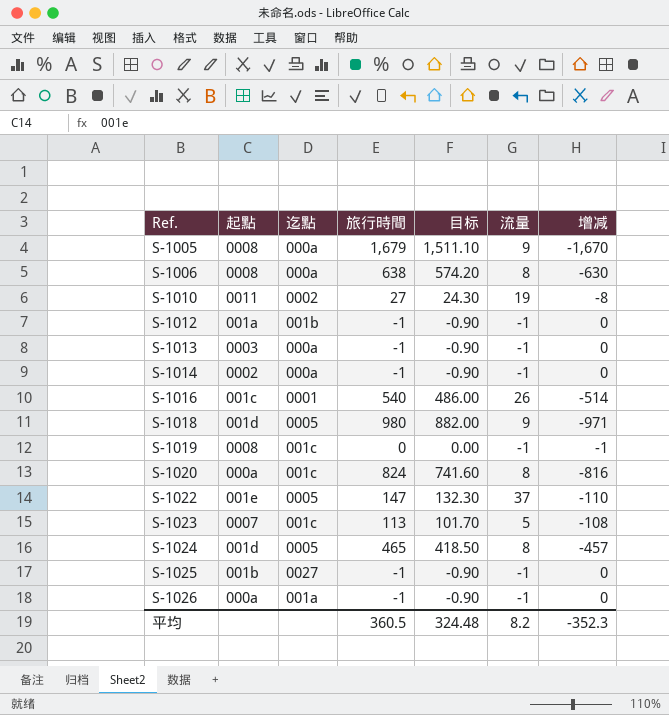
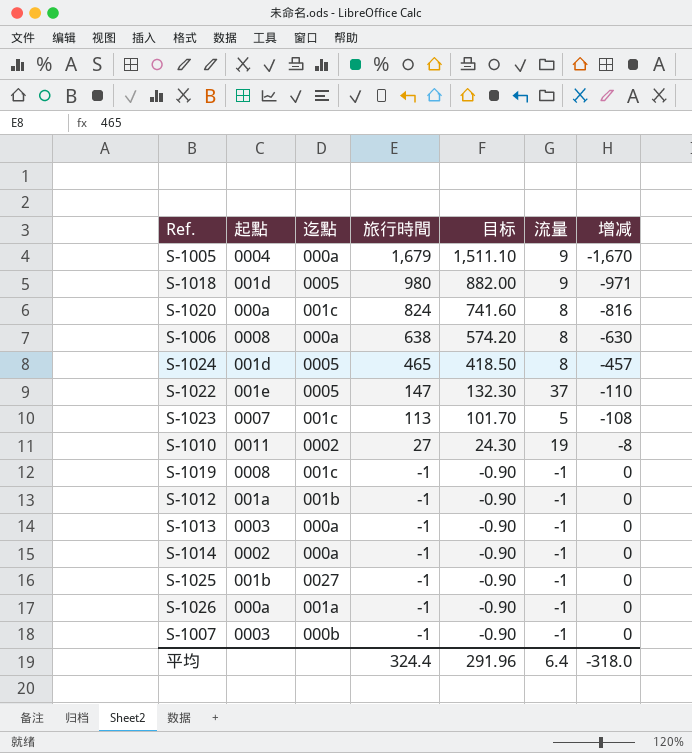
row order: Ref. ascending -> 旅行時間 descending
row S-1016: 001c | 0001 | 540 | 486.00 | 26 | -514 -> none
S-1005 | 起點: 0008 -> 0004
S-1019 | 旅行時間: 0 -> -1
S-1019 | 目标: 0.00 -> -0.90
S-1019 | 增减: -1 -> 0
row S-1007: none -> 0003 | 000b | -1 | -0.90 | -1 | 0
平均 | 旅行時間: 360.5 -> 324.4
平均 | 目标: 324.48 -> 291.96
平均 | 流量: 8.2 -> 6.4
平均 | 增减: -352.3 -> -318.0

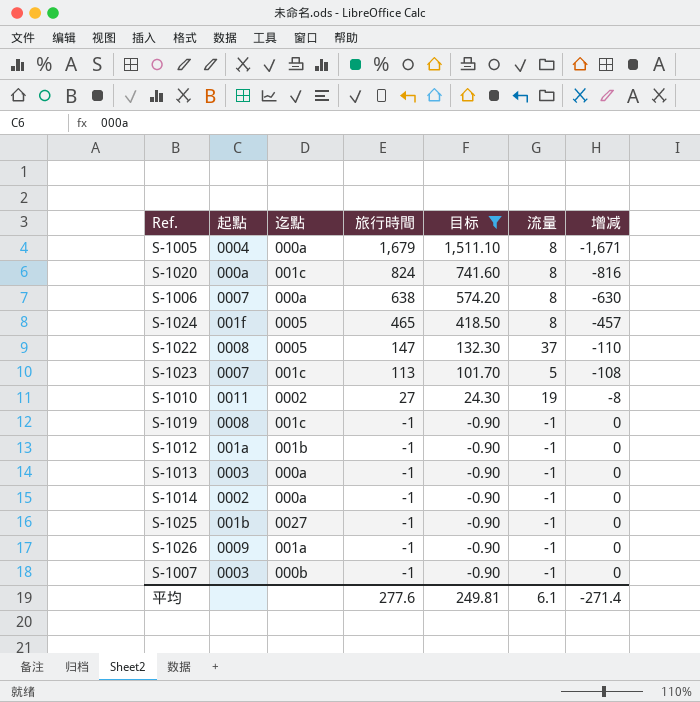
filter: none -> 目标 != 882.00
S-1005 | 流量: 9 -> 8
S-1005 | 增减: -1,670 -> -1,671
S-1006 | 起點: 0008 -> 0007
S-1024 | 起點: 001d -> 001f
S-1022 | 起點: 001e -> 0008
S-1026 | 起點: 000a -> 0009
平均 | 旅行時間: 324.4 -> 277.6
平均 | 目标: 291.96 -> 249.81
平均 | 流量: 6.4 -> 6.1
平均 | 增减: -318.0 -> -271.4

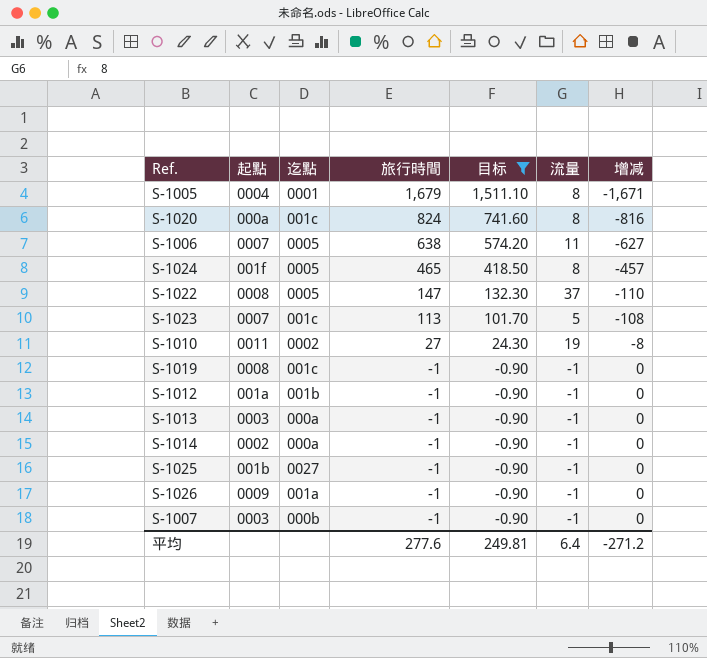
S-1005 | 迄點: 000a -> 0001
S-1006 | 迄點: 000a -> 0005
S-1006 | 流量: 8 -> 11
S-1006 | 增减: -630 -> -627
平均 | 流量: 6.1 -> 6.4
平均 | 增减: -271.4 -> -271.2

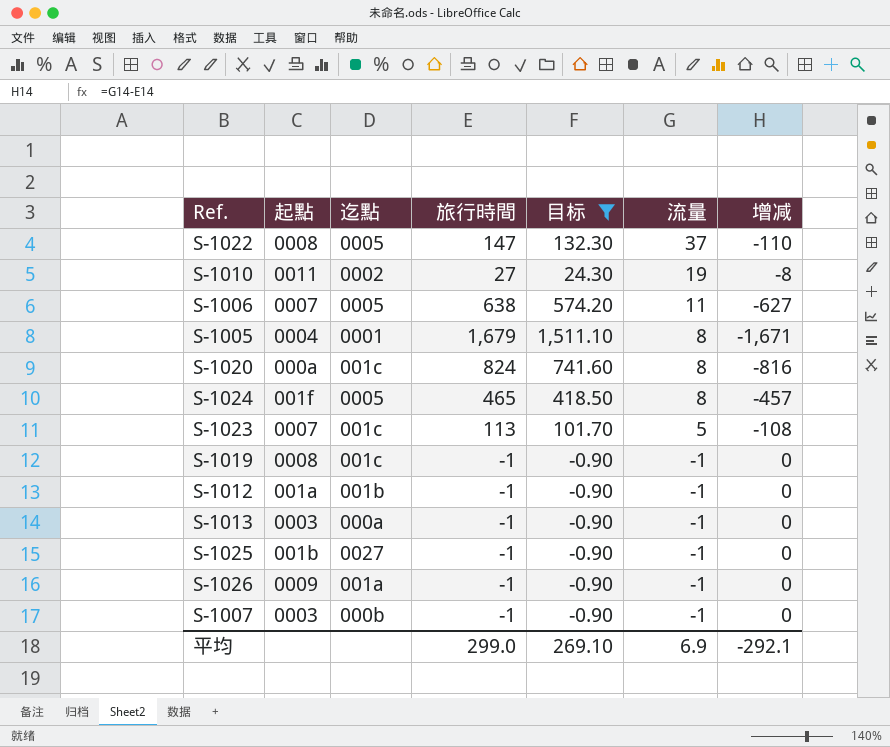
row order: 旅行時間 descending -> 流量 descending
row S-1014: 0002 | 000a | -1 | -0.90 | -1 | 0 -> none
平均 | 旅行時間: 277.6 -> 299.0
平均 | 目标: 249.81 -> 269.10
平均 | 流量: 6.4 -> 6.9
平均 | 增减: -271.2 -> -292.1

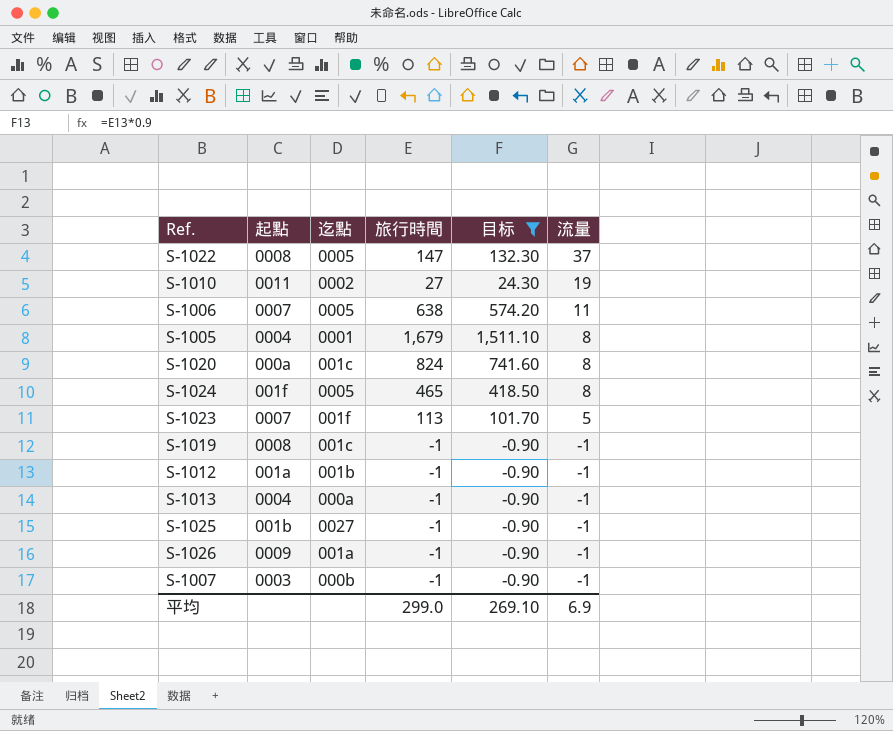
column 增减 | formula: [流量] - [旅行時間] -> none
S-1023 | 迄點: 001c -> 001f
S-1013 | 起點: 0003 -> 0004

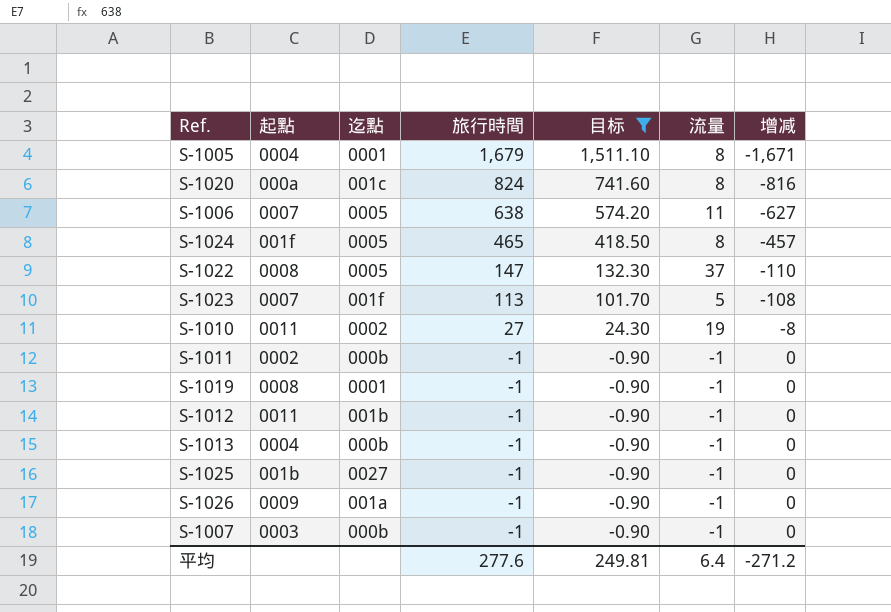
row order: 流量 descending -> 旅行時間 descending
column 增减 | formula: none -> [流量] - [旅行時間]
row S-1011: none -> 0002 | 000b | -1 | -0.90 | -1 | 0
S-1019 | 迄點: 001c -> 0001
S-1012 | 起點: 001a -> 0011
S-1013 | 迄點: 000a -> 000b
平均 | 旅行時間: 299.0 -> 277.6
平均 | 目标: 269.10 -> 249.81
平均 | 流量: 6.9 -> 6.4

